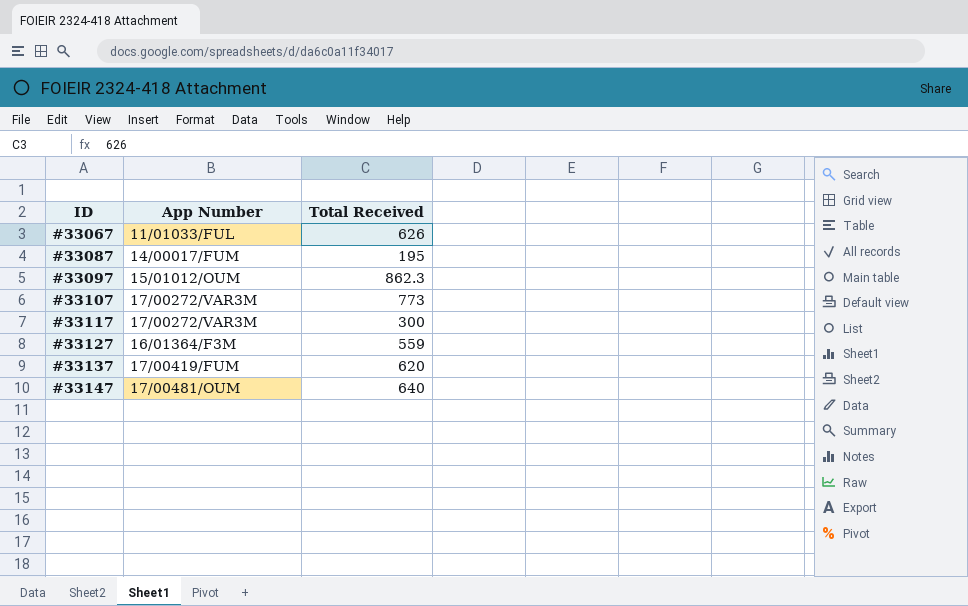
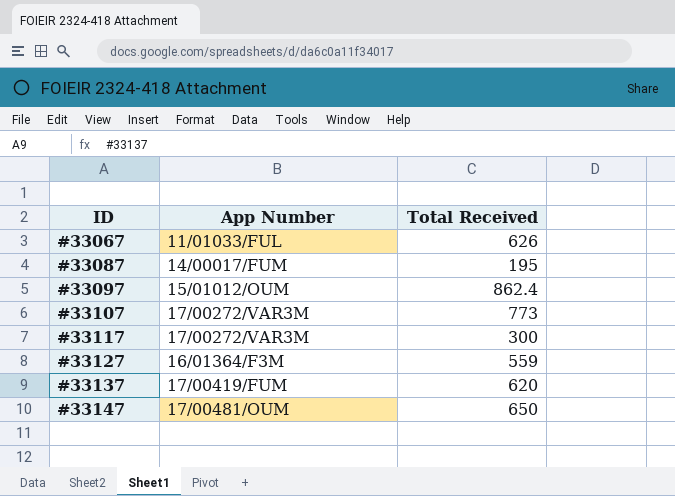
#33097 | Total Received: 862.3 -> 862.4
#33147 | Total Received: 640 -> 650

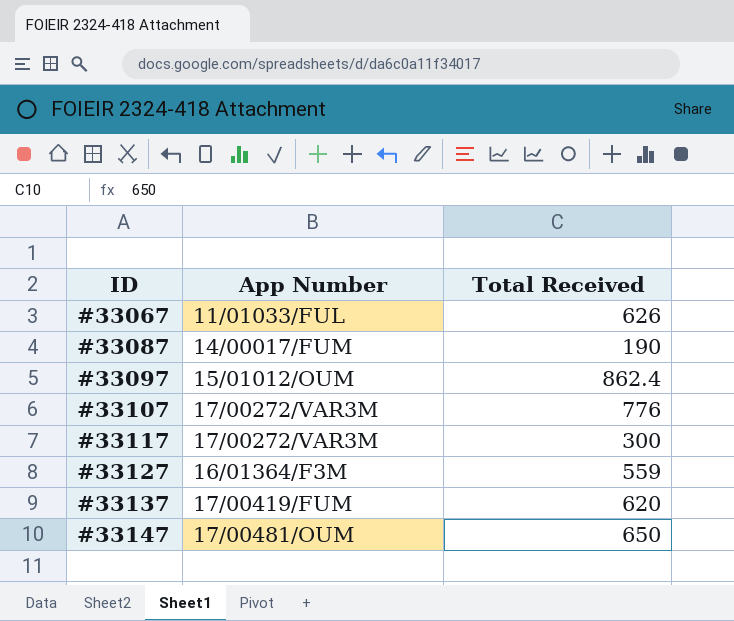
#33087 | Total Received: 195 -> 190
#33107 | Total Received: 773 -> 776

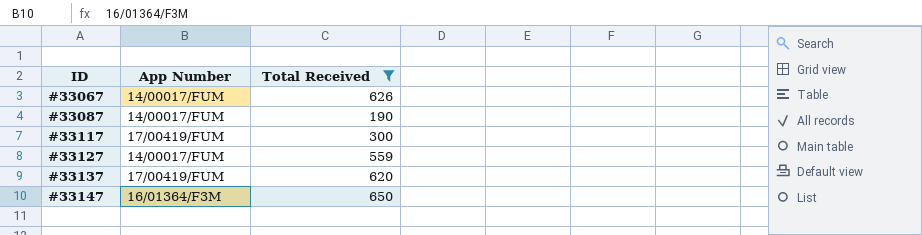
filter: none -> Total Received <= 650
#33067 | App Number: 11/01033/FUL -> 14/00017/FUM
#33117 | App Number: 17/00272/VAR3M -> 17/00419/FUM
#33127 | App Number: 16/01364/F3M -> 14/00017/FUM
#33147 | App Number: 17/00481/OUM -> 16/01364/F3M

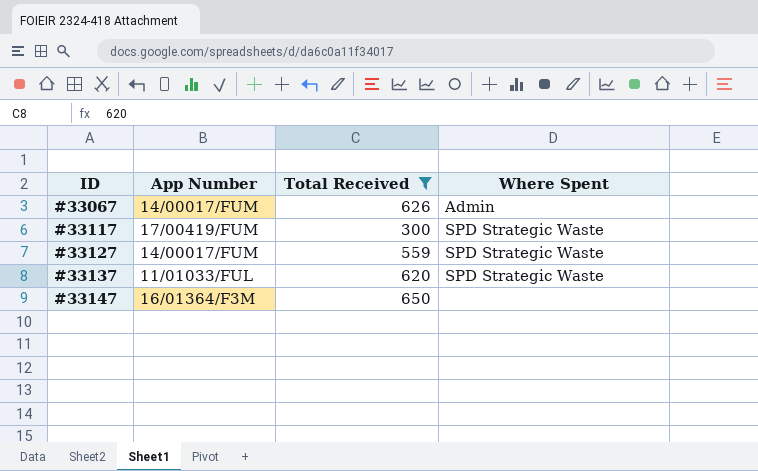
column Where Spent | position: none -> 4
row #33087: 14/00017/FUM | 190 -> none
#33137 | App Number: 17/00419/FUM -> 11/01033/FUL

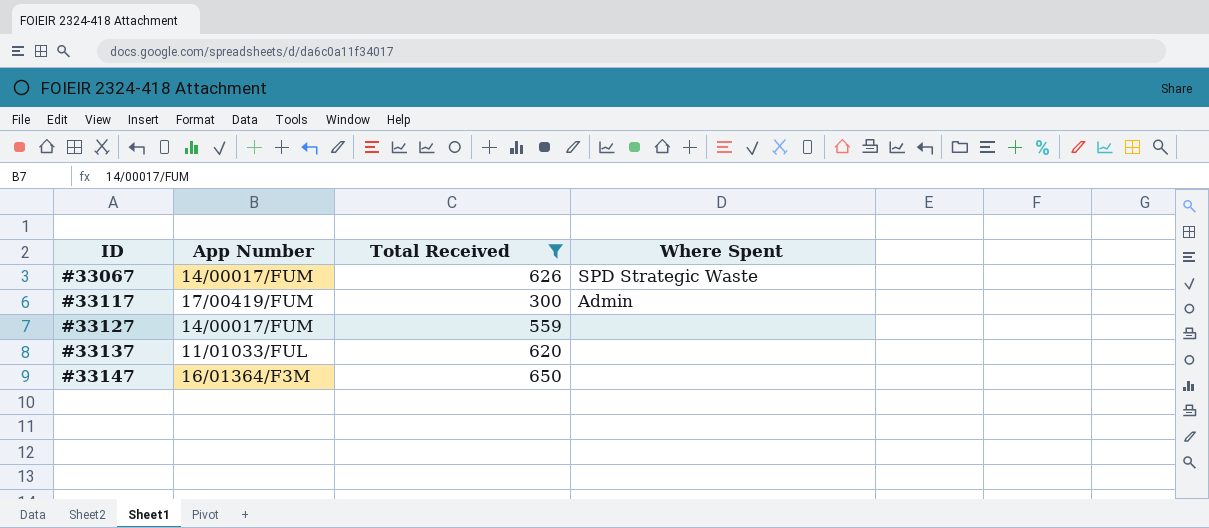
#33067 | Where Spent: Admin -> SPD Strategic Waste
#33117 | Where Spent: SPD Strategic Waste -> Admin
#33127 | Where Spent: SPD Strategic Waste -> none
#33137 | Where Spent: SPD Strategic Waste -> none

